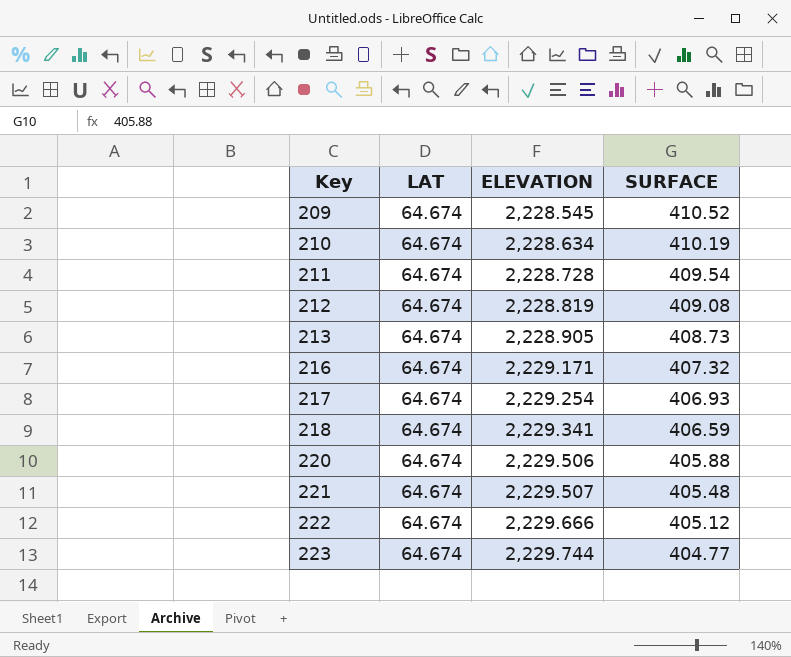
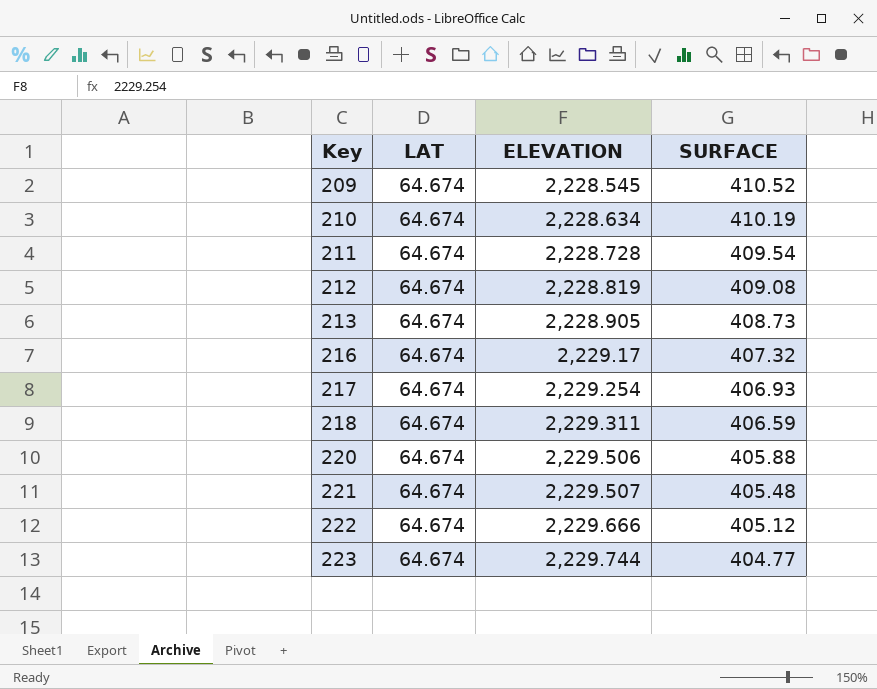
216 | ELEVATION: 2,229.171 -> 2,229.17
218 | ELEVATION: 2,229.341 -> 2,229.311

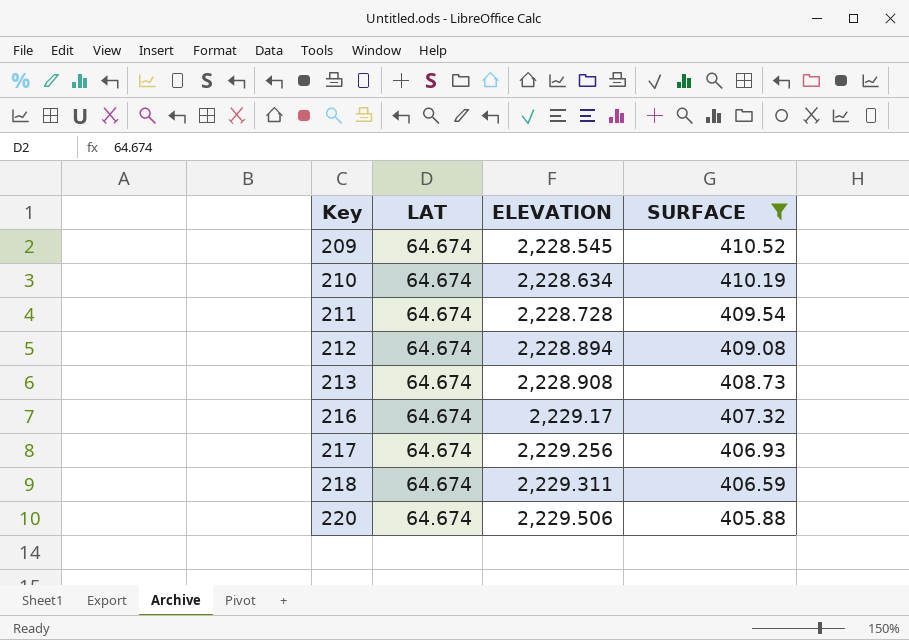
filter: none -> SURFACE >= 405.88
212 | ELEVATION: 2,228.819 -> 2,228.894
213 | ELEVATION: 2,228.905 -> 2,228.908
217 | ELEVATION: 2,229.254 -> 2,229.256

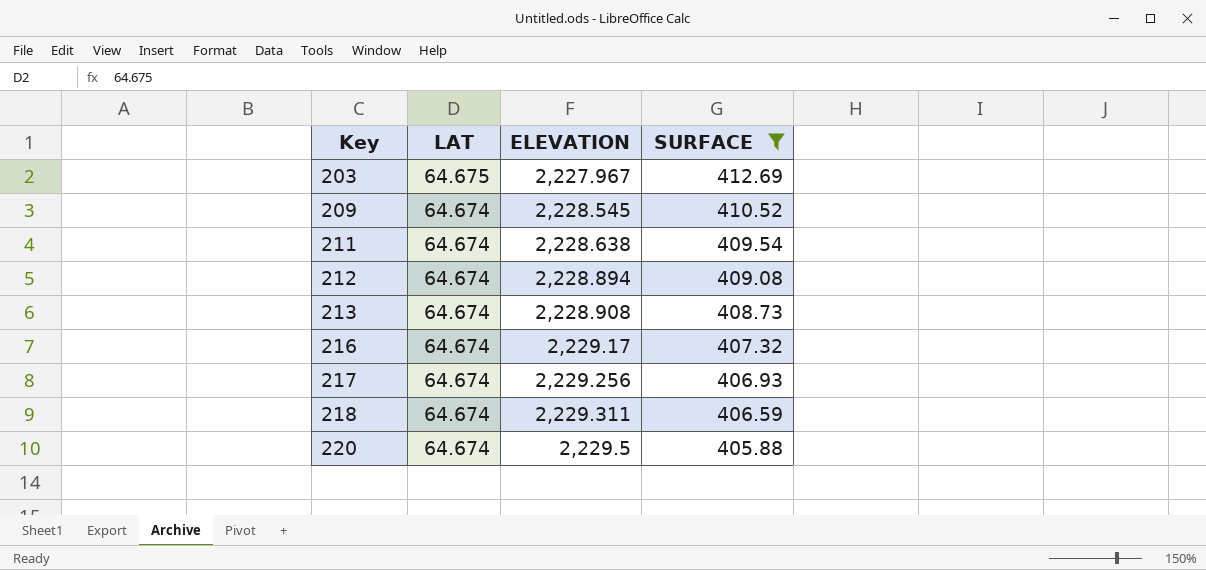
row 210: 64.674 | 2,228.634 | 410.19 -> none
row 203: none -> 64.675 | 2,227.967 | 412.69
211 | ELEVATION: 2,228.728 -> 2,228.638
220 | ELEVATION: 2,229.506 -> 2,229.5

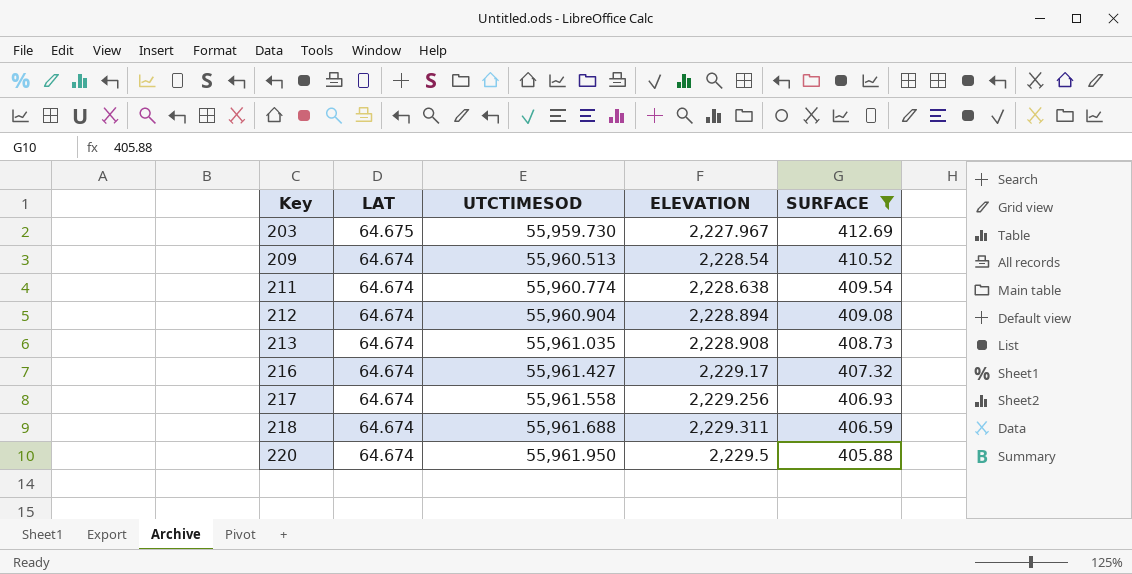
column UTCTIMESOD | position: none -> 3
209 | ELEVATION: 2,228.545 -> 2,228.54

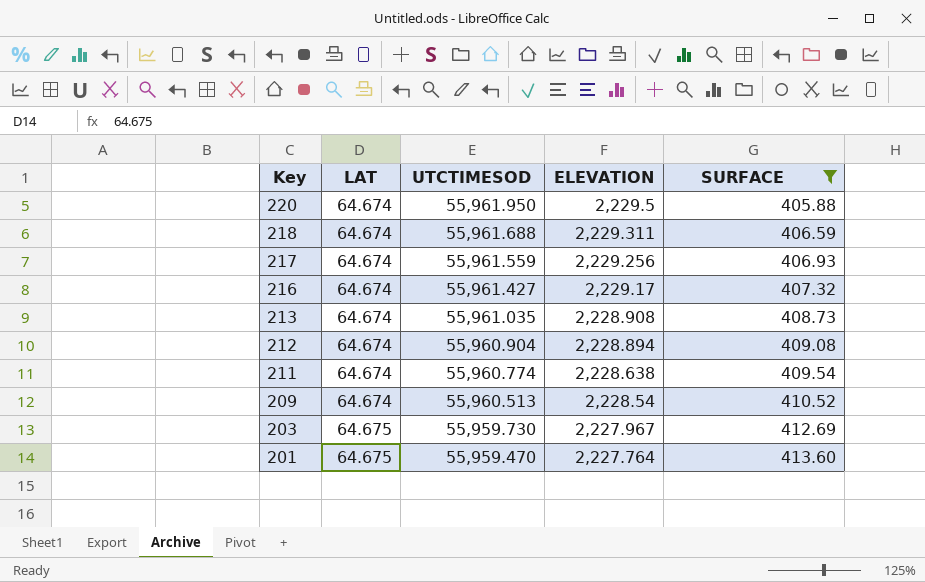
row order: Key ascending -> Key descending
217 | UTCTIMESOD: 55,961.558 -> 55,961.559
row 201: none -> 64.675 | 55,959.470 | 2,227.764 | 413.60

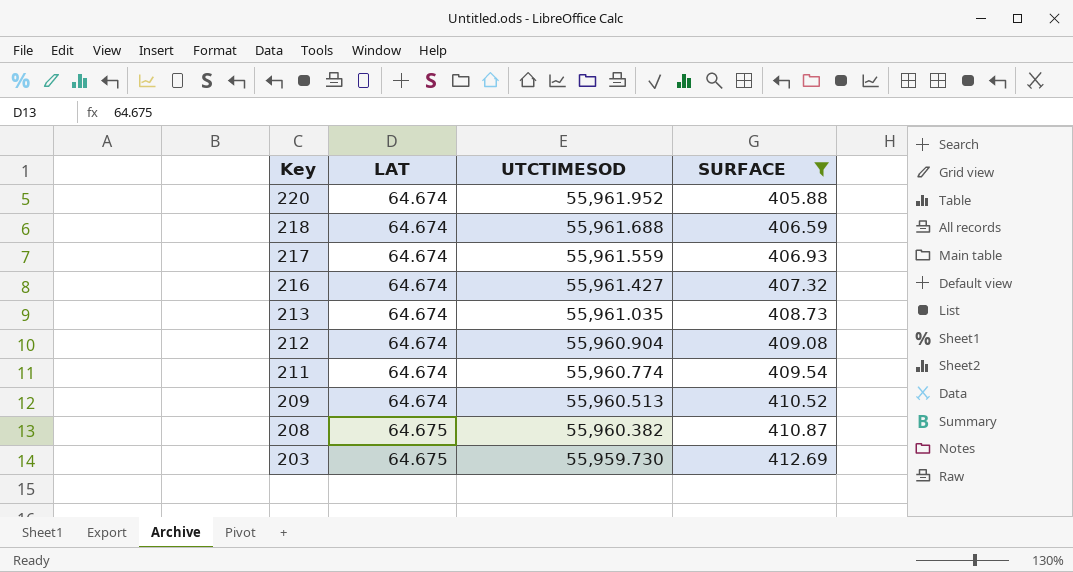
column ELEVATION | position: 4 -> none
row 201: 64.675 | 55,959.470 | 2,227.764 | 413.60 -> none
220 | UTCTIMESOD: 55,961.950 -> 55,961.952
row 208: none -> 64.675 | 55,960.382 | 410.87

